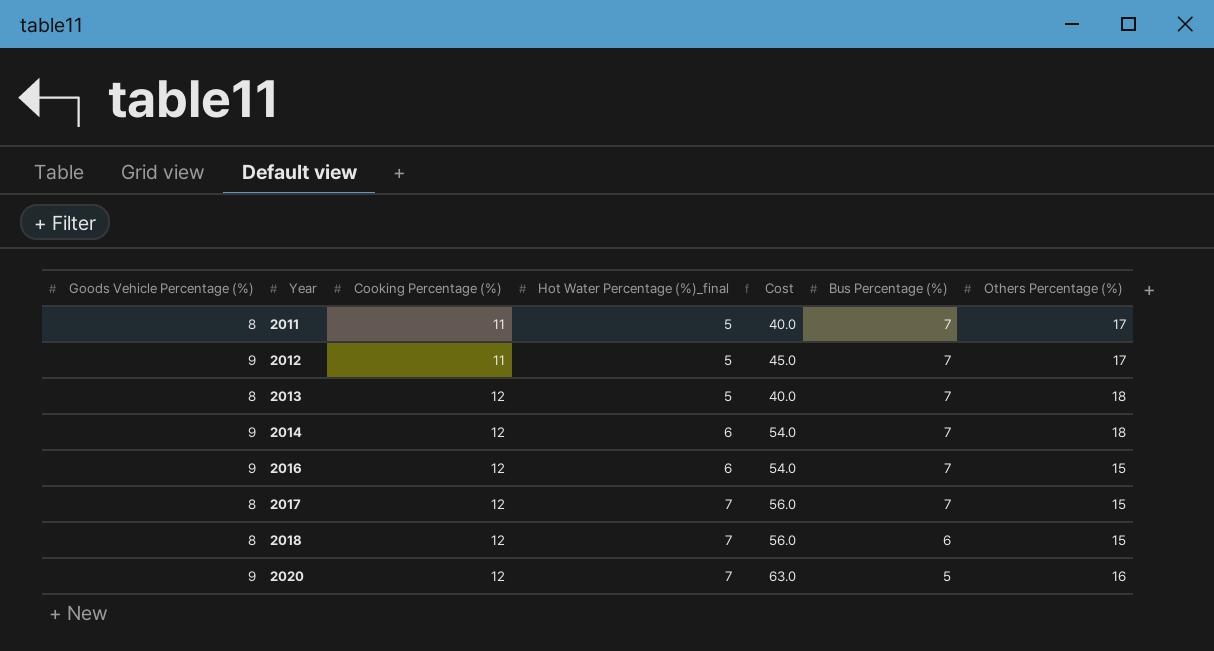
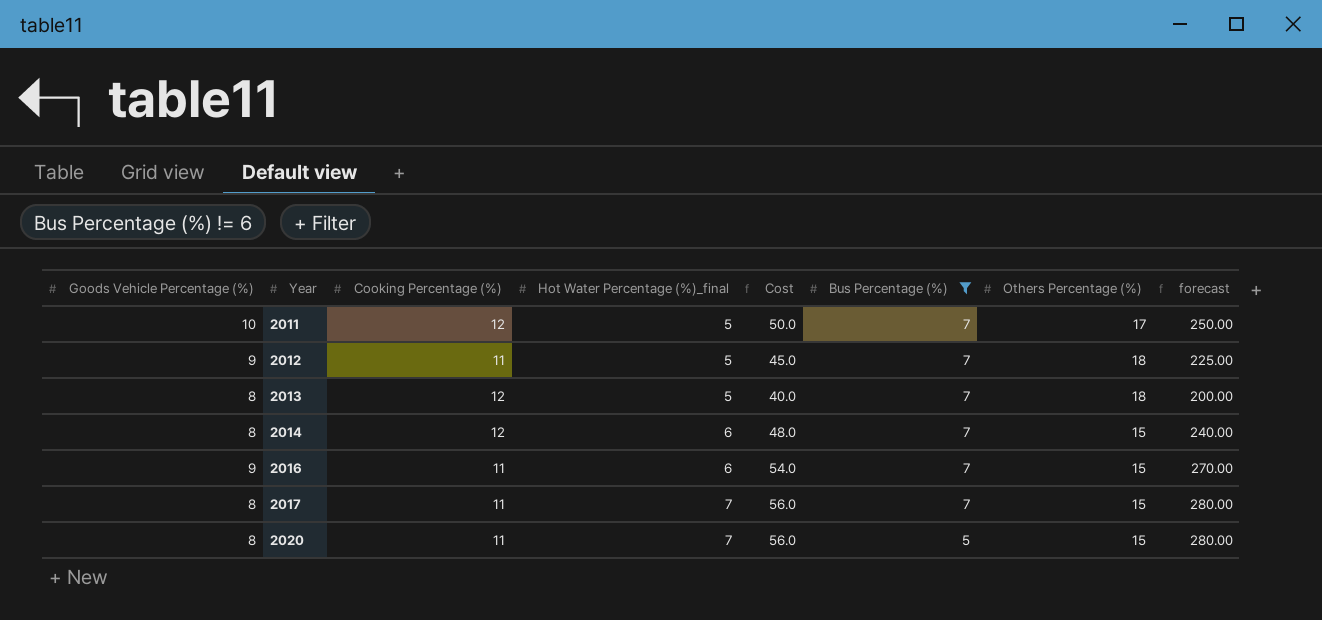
filter: none -> Bus Percentage (%) != 6
column forecast | formula: none -> [Cost] * 5
2011 | Goods Vehicle Percentage (%): 8 -> 10
2011 | Cooking Percentage (%): 11 -> 12
2011 | Cost: 40.0 -> 50.0
2012 | Others Percentage (%): 17 -> 18
2014 | Goods Vehicle Percentage (%): 9 -> 8
2014 | Cost: 54.0 -> 48.0
2014 | Others Percentage (%): 18 -> 15
2016 | Cooking Percentage (%): 12 -> 11
2017 | Cooking Percentage (%): 12 -> 11
2020 | Goods Vehicle Percentage (%): 9 -> 8
2020 | Cooking Percentage (%): 12 -> 11
2020 | Cost: 63.0 -> 56.0
2020 | Others Percentage (%): 16 -> 15

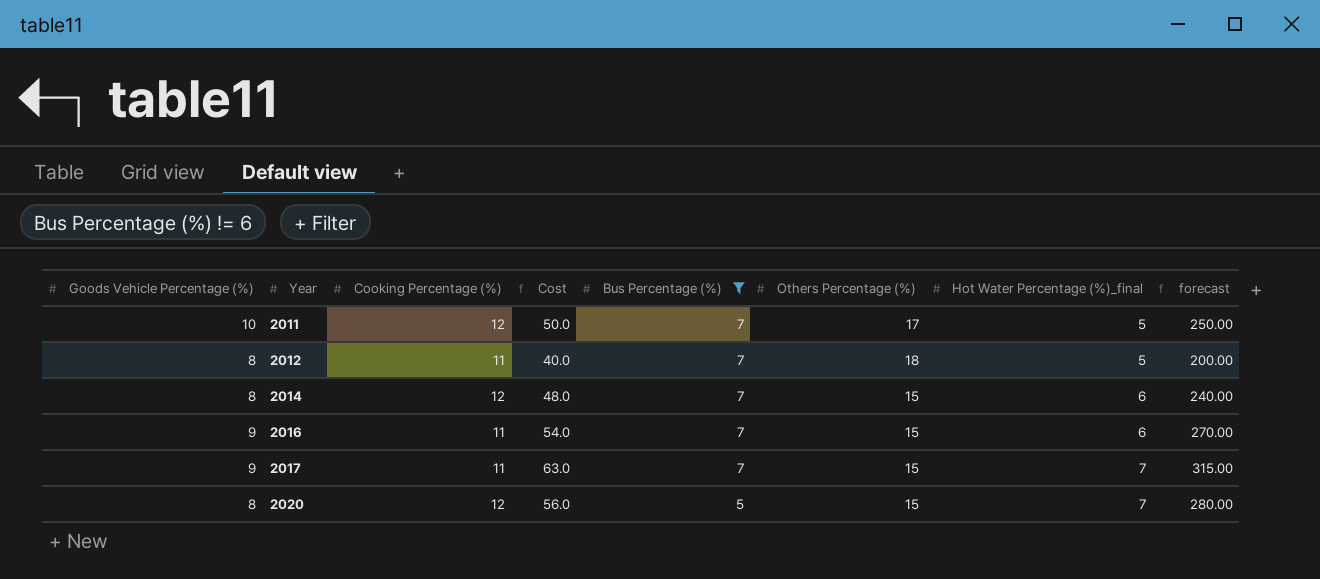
column Hot Water Percentage (%)_final | position: 4 -> 7
row 2013: 8 | 12 | 5 | 40.0 | 7 | 18 | 200.00 -> none
2012 | Goods Vehicle Percentage (%): 9 -> 8
2012 | Cost: 45.0 -> 40.0
2012 | forecast: 225.00 -> 200.00
2017 | Goods Vehicle Percentage (%): 8 -> 9
2017 | Cost: 56.0 -> 63.0
2017 | forecast: 280.00 -> 315.00
2020 | Cooking Percentage (%): 11 -> 12

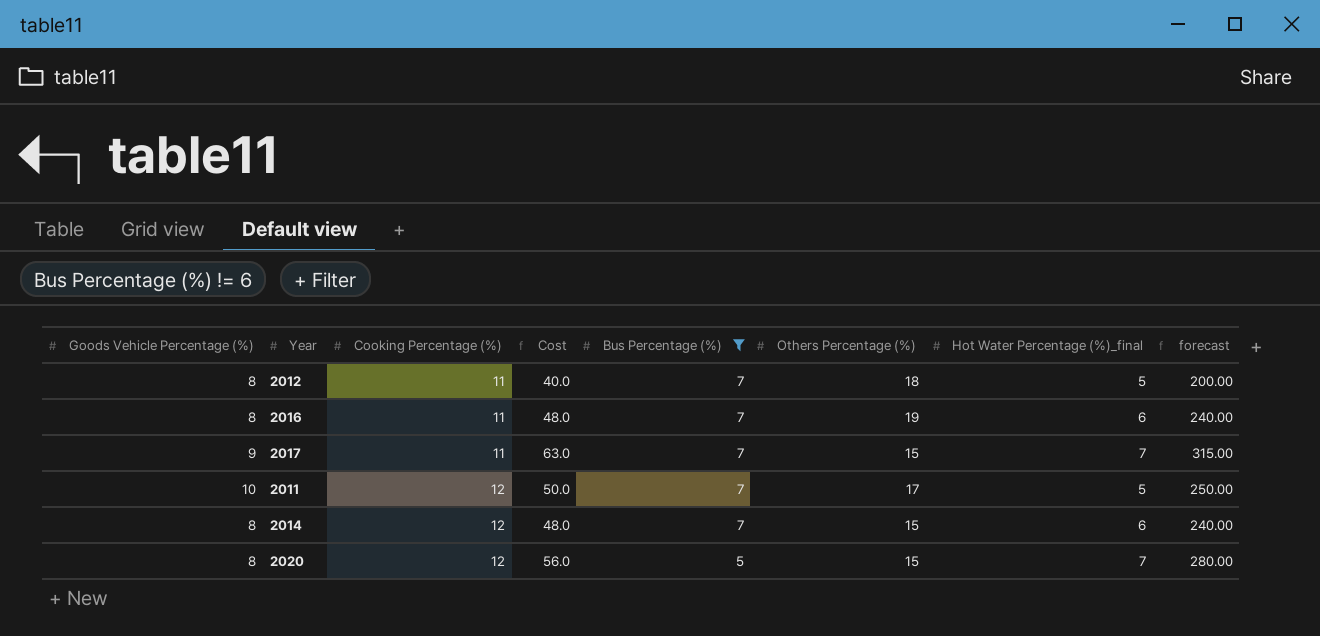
row order: Year ascending -> Cooking Percentage (%) ascending
2016 | Goods Vehicle Percentage (%): 9 -> 8
2016 | Cost: 54.0 -> 48.0
2016 | Others Percentage (%): 15 -> 19
2016 | forecast: 270.00 -> 240.00

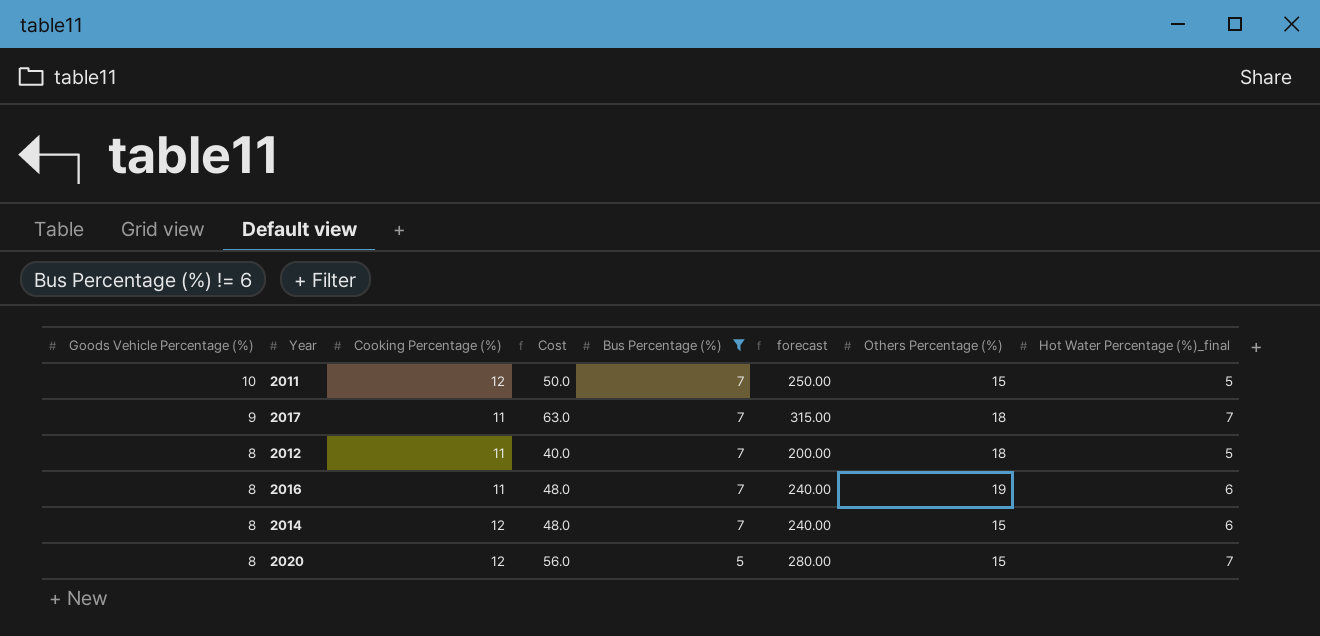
row order: Cooking Percentage (%) ascending -> Goods Vehicle Percentage (%) descending
column forecast | position: 8 -> 6
2011 | Others Percentage (%): 17 -> 15
2017 | Others Percentage (%): 15 -> 18

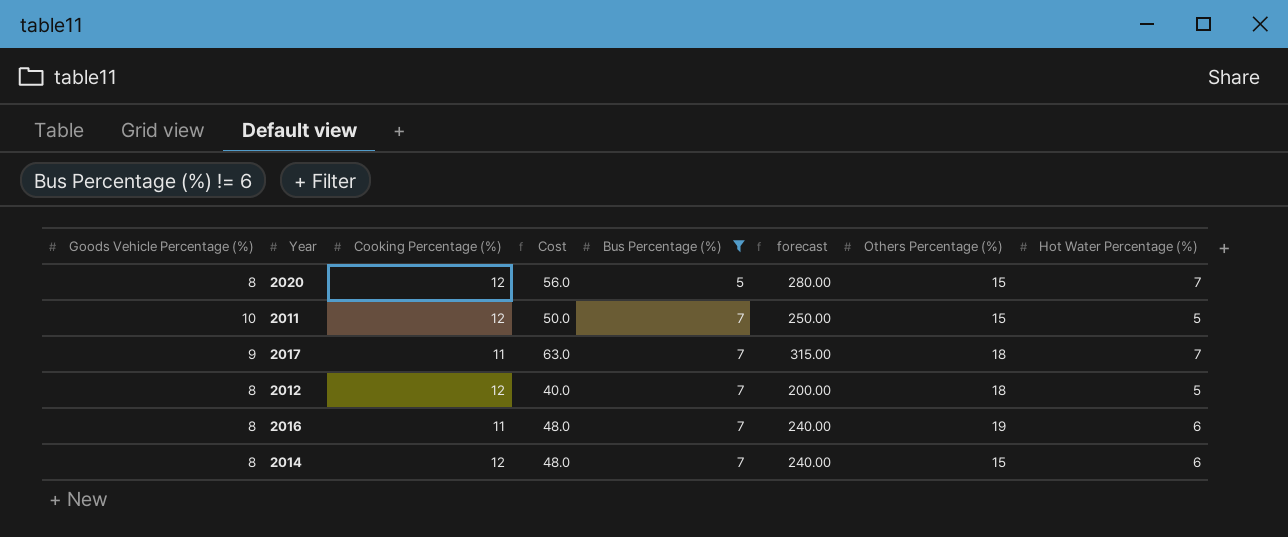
row order: Goods Vehicle Percentage (%) descending -> Bus Percentage (%) ascending
column name: Hot Water Percentage (%)_final -> Hot Water Percentage (%)
2012 | Cooking Percentage (%): 11 -> 12

